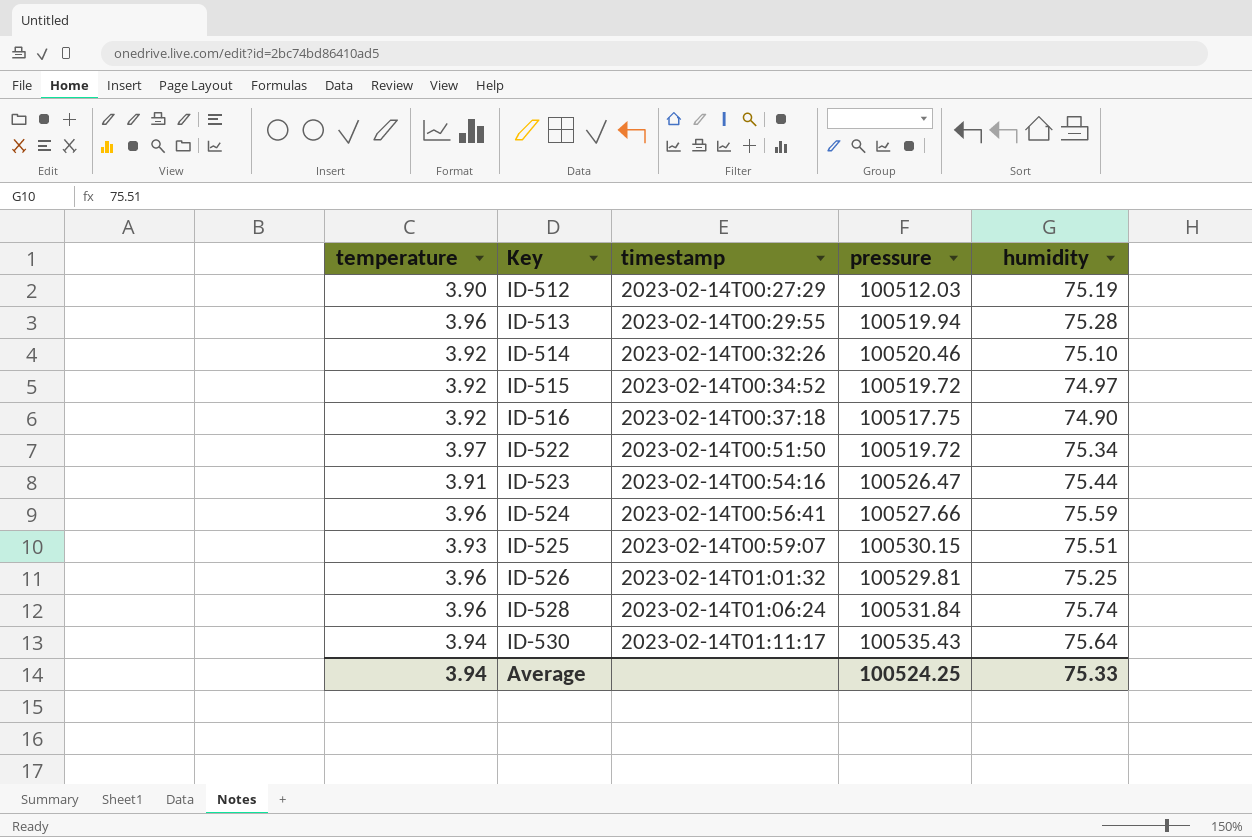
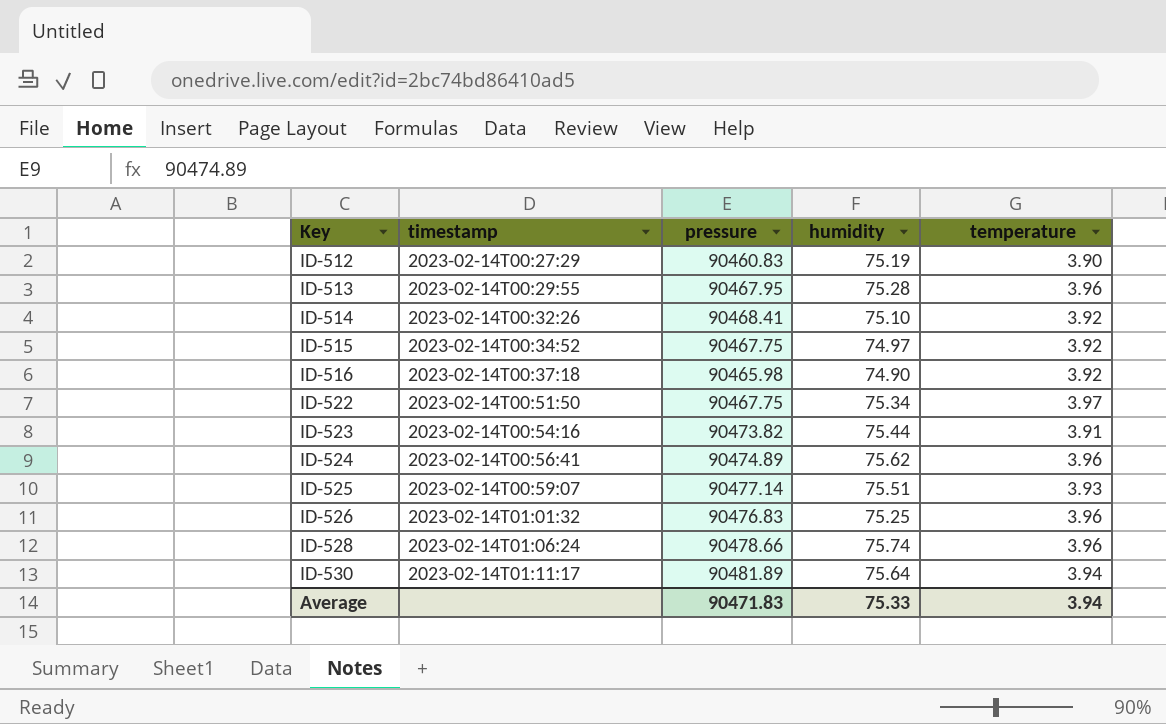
column temperature | position: 1 -> 5
ID-512 | pressure: 100512.03 -> 90460.83
ID-513 | pressure: 100519.94 -> 90467.95
ID-514 | pressure: 100520.46 -> 90468.41
ID-515 | pressure: 100519.72 -> 90467.75
ID-516 | pressure: 100517.75 -> 90465.98
ID-522 | pressure: 100519.72 -> 90467.75
ID-523 | pressure: 100526.47 -> 90473.82
ID-524 | pressure: 100527.66 -> 90474.89
ID-524 | humidity: 75.59 -> 75.62
ID-525 | pressure: 100530.15 -> 90477.14
ID-526 | pressure: 100529.81 -> 90476.83
ID-528 | pressure: 100531.84 -> 90478.66
ID-530 | pressure: 100535.43 -> 90481.89
Average | pressure: 100524.25 -> 90471.83

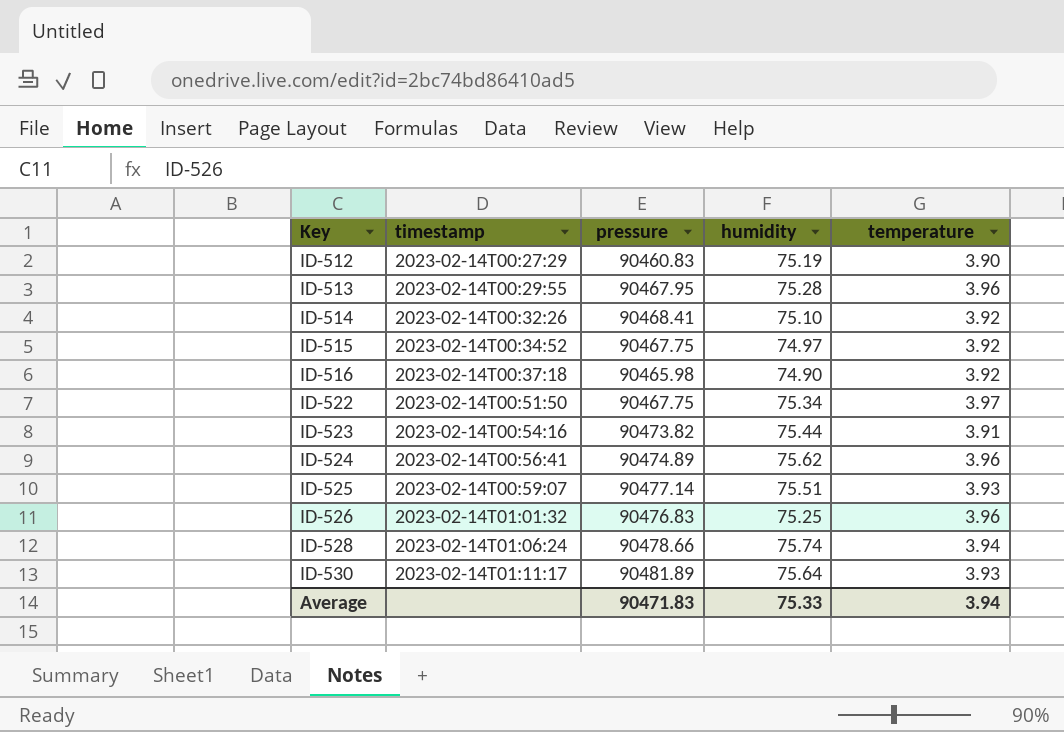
ID-528 | temperature: 3.96 -> 3.94
ID-530 | temperature: 3.94 -> 3.93

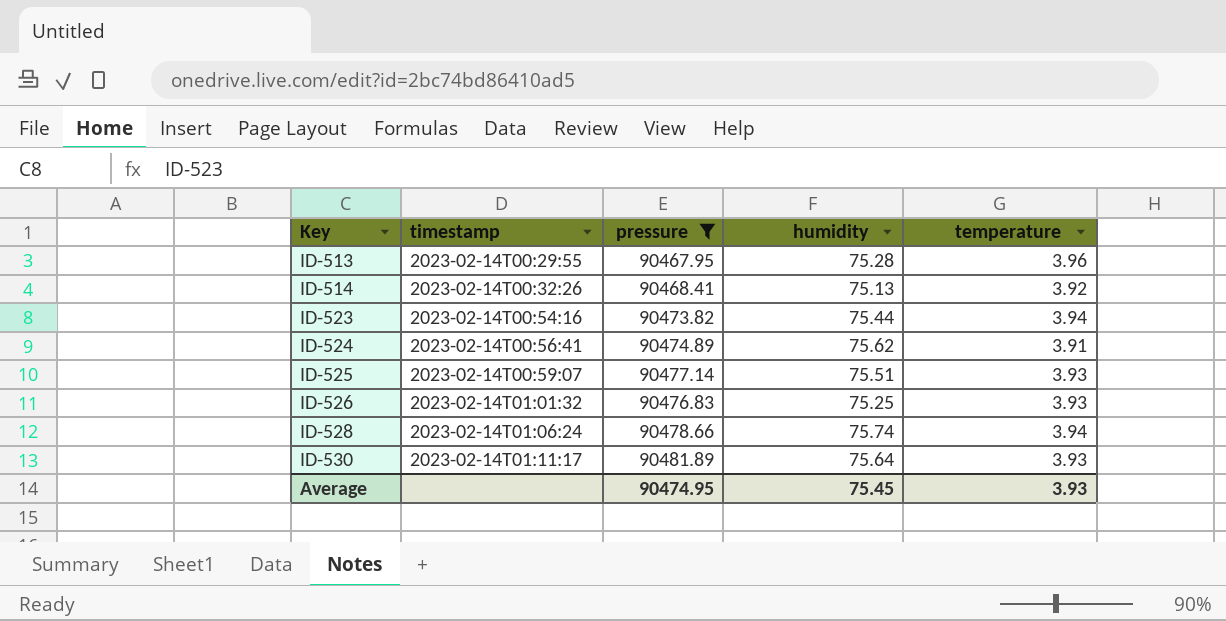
filter: none -> pressure >= 90467.95
ID-514 | humidity: 75.10 -> 75.13
ID-523 | temperature: 3.91 -> 3.94
ID-524 | temperature: 3.96 -> 3.91
ID-526 | temperature: 3.96 -> 3.93
Average | pressure: 90471.83 -> 90474.95
Average | humidity: 75.33 -> 75.45
Average | temperature: 3.94 -> 3.93

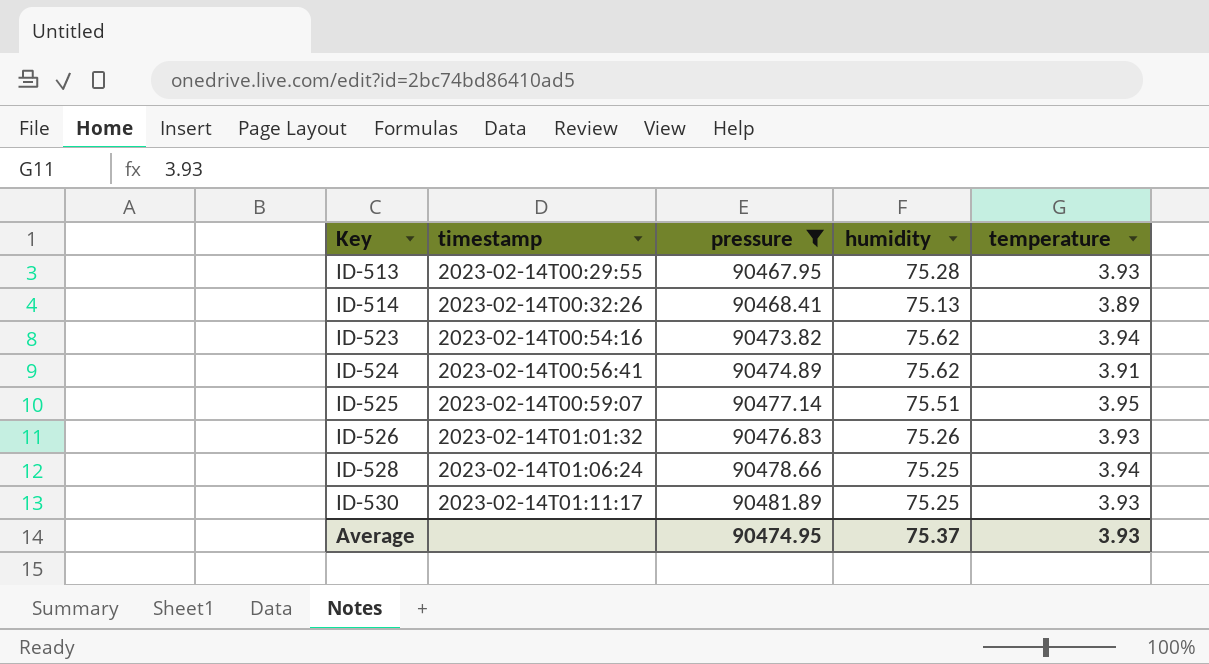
ID-513 | temperature: 3.96 -> 3.93
ID-514 | temperature: 3.92 -> 3.89
ID-523 | humidity: 75.44 -> 75.62
ID-525 | temperature: 3.93 -> 3.95
ID-526 | humidity: 75.25 -> 75.26
ID-528 | humidity: 75.74 -> 75.25
ID-530 | humidity: 75.64 -> 75.25
Average | humidity: 75.45 -> 75.37

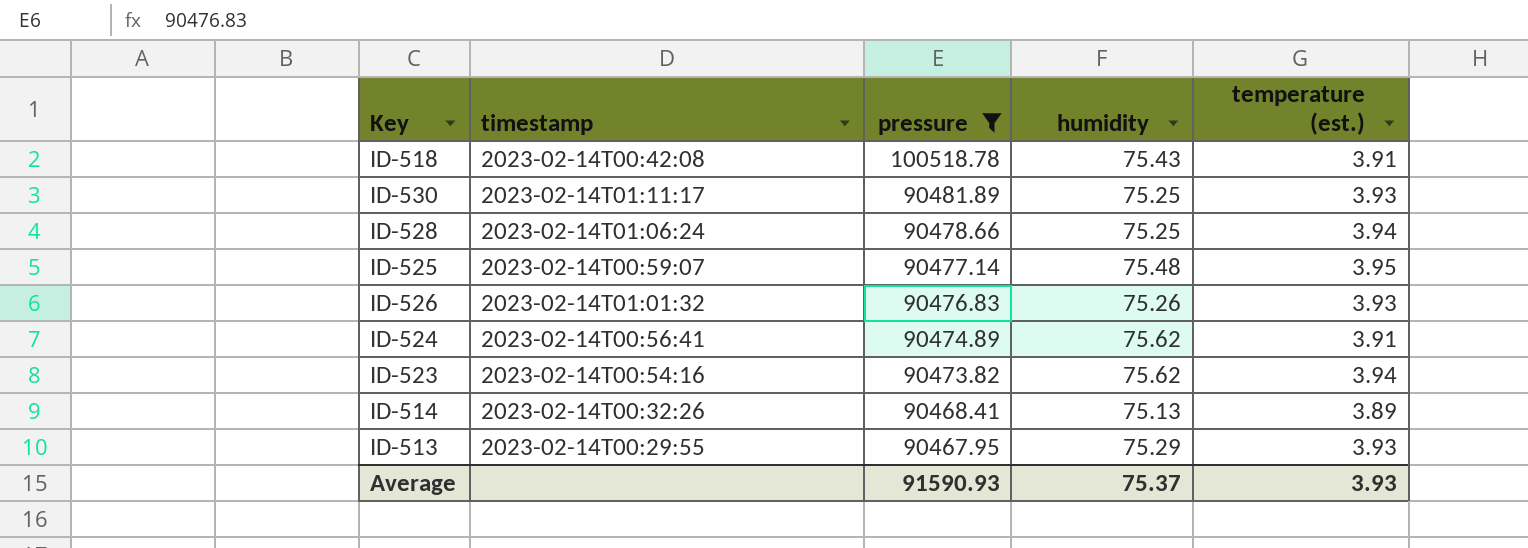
row order: Key ascending -> pressure descending
column name: temperature -> temperature (est.)
row ID-518: none -> 2023-02-14T00:42:08 | 100518.78 | 75.43 | 3.91
ID-525 | humidity: 75.51 -> 75.48
ID-513 | humidity: 75.28 -> 75.29
Average | pressure: 90474.95 -> 91590.93

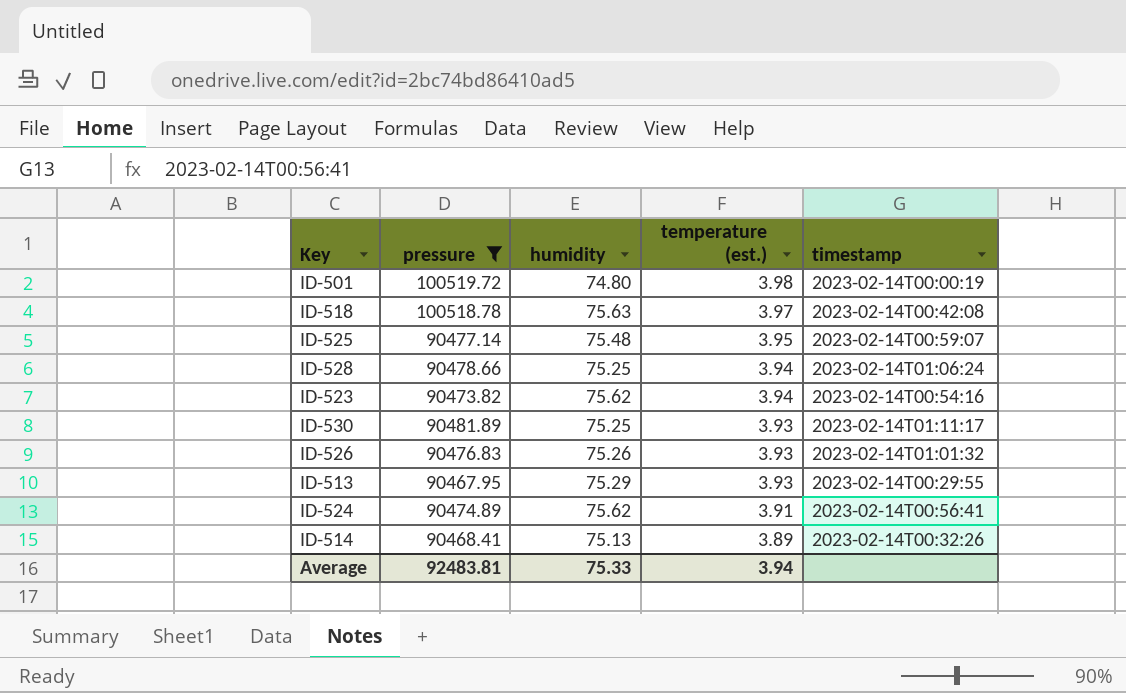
row order: pressure descending -> temperature (est.) descending
column timestamp | position: 2 -> 5
row ID-501: none -> 100519.72 | 74.80 | 3.98 | 2023-02-14T00:00:19
ID-518 | humidity: 75.43 -> 75.63
ID-518 | temperature (est.): 3.91 -> 3.97
Average | pressure: 91590.93 -> 92483.81
Average | humidity: 75.37 -> 75.33
Average | temperature (est.): 3.93 -> 3.94

